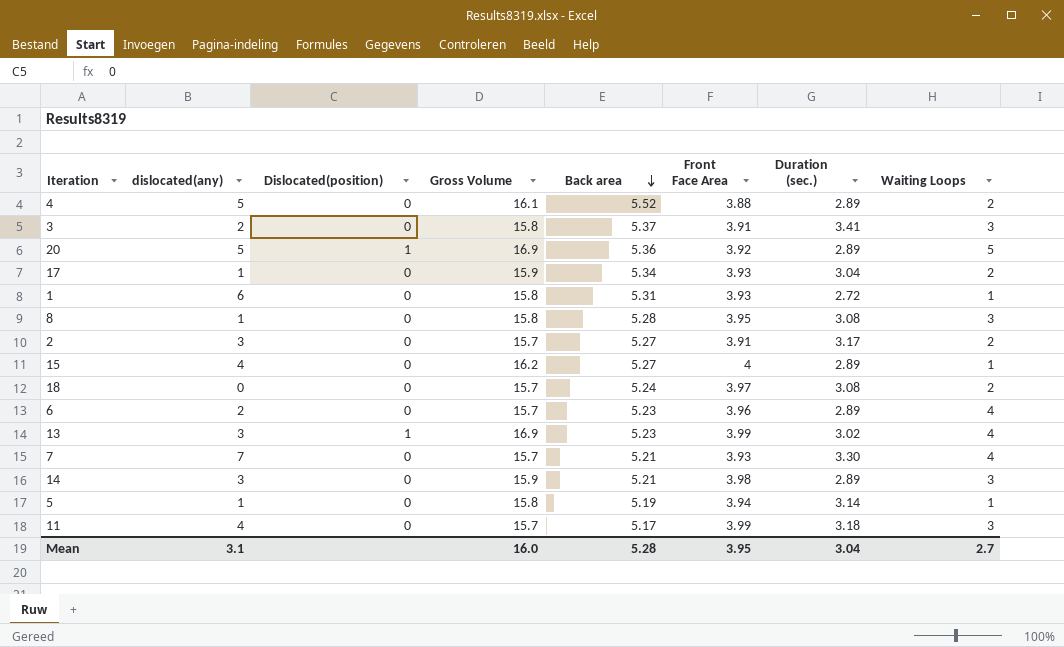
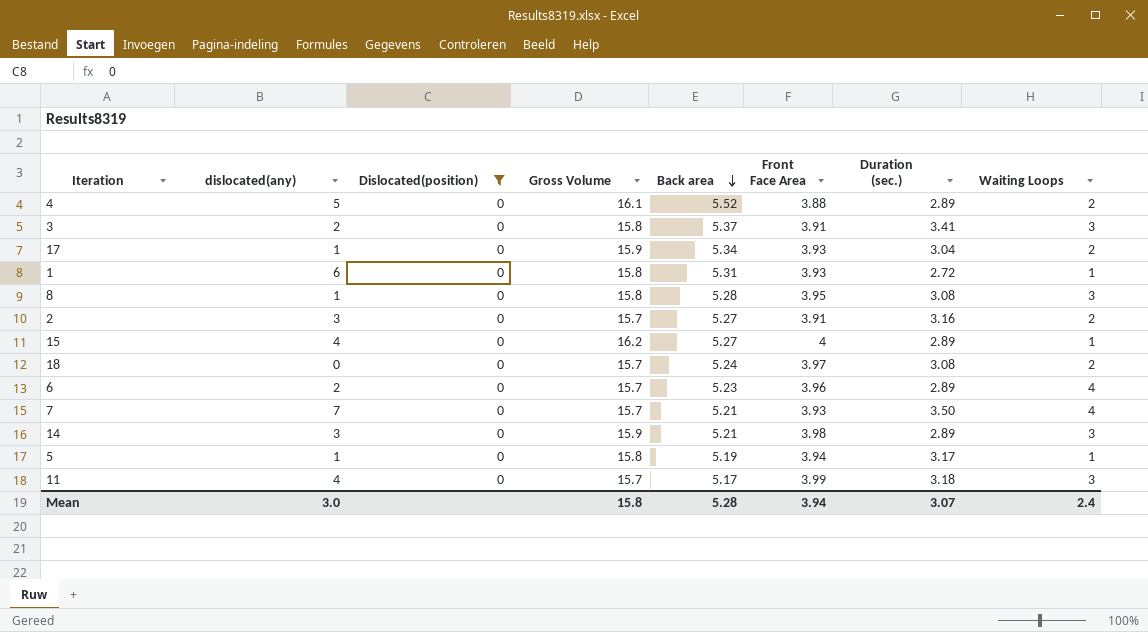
filter: none -> Dislocated(position) = 0
2 | Duration (sec.): 3.17 -> 3.16
7 | Duration (sec.): 3.30 -> 3.50
5 | Duration (sec.): 3.14 -> 3.17
Mean | dislocated(any): 3.1 -> 3.0
Mean | Gross Volume: 16.0 -> 15.8
Mean | Front Face Area: 3.95 -> 3.94
Mean | Duration (sec.): 3.04 -> 3.07
Mean | Waiting Loops: 2.7 -> 2.4

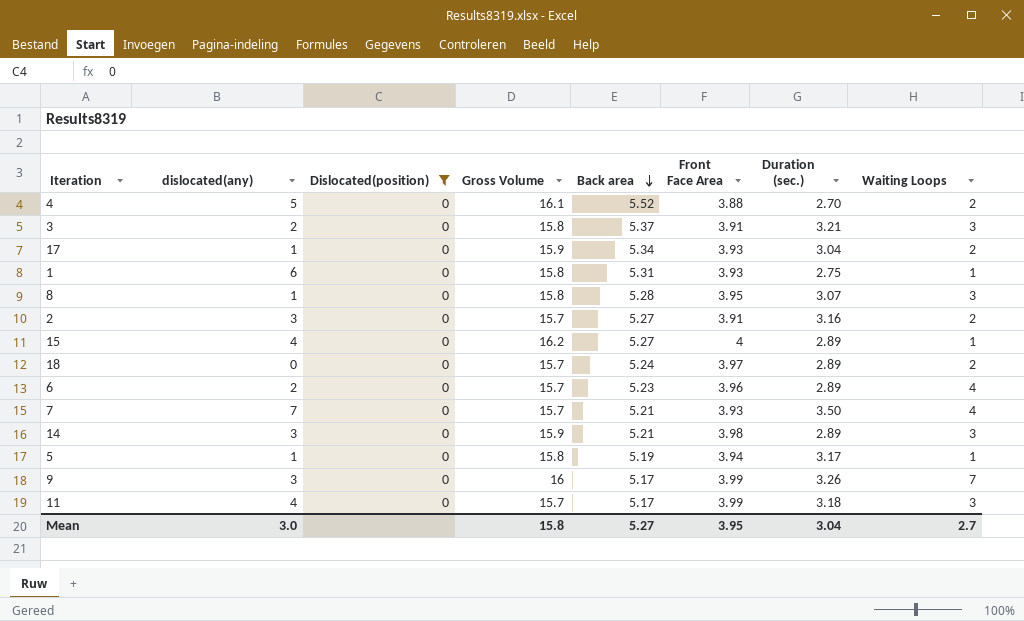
4 | Duration (sec.): 2.89 -> 2.70
3 | Duration (sec.): 3.41 -> 3.21
1 | Duration (sec.): 2.72 -> 2.75
8 | Duration (sec.): 3.08 -> 3.07
18 | Duration (sec.): 3.08 -> 2.89
row 9: none -> 3 | 0 | 16 | 5.17 | 3.99 | 3.26 | 7
Mean | Back area: 5.28 -> 5.27
Mean | Front Face Area: 3.94 -> 3.95
Mean | Duration (sec.): 3.07 -> 3.04
Mean | Waiting Loops: 2.4 -> 2.7

